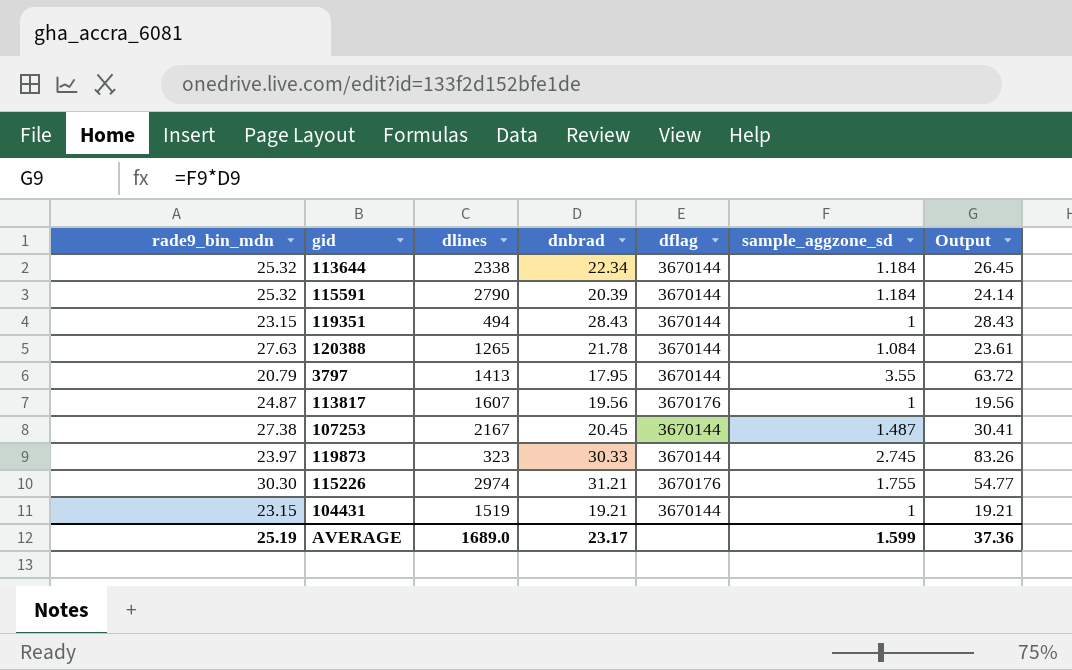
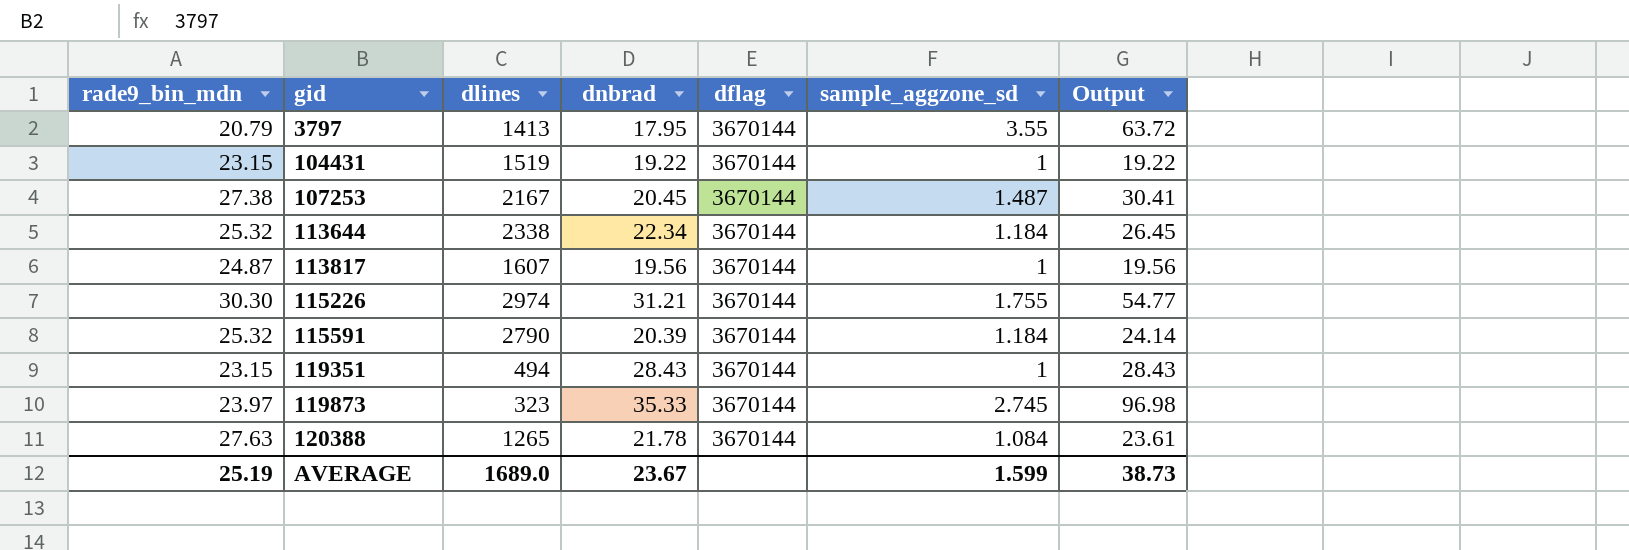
row order: none -> gid ascending
104431 | dnbrad: 19.21 -> 19.22
104431 | Output: 19.21 -> 19.22
113817 | dflag: 3670176 -> 3670144
115226 | dflag: 3670176 -> 3670144
119873 | dnbrad: 30.33 -> 35.33
119873 | Output: 83.26 -> 96.98
AVERAGE | dnbrad: 23.17 -> 23.67
AVERAGE | Output: 37.36 -> 38.73

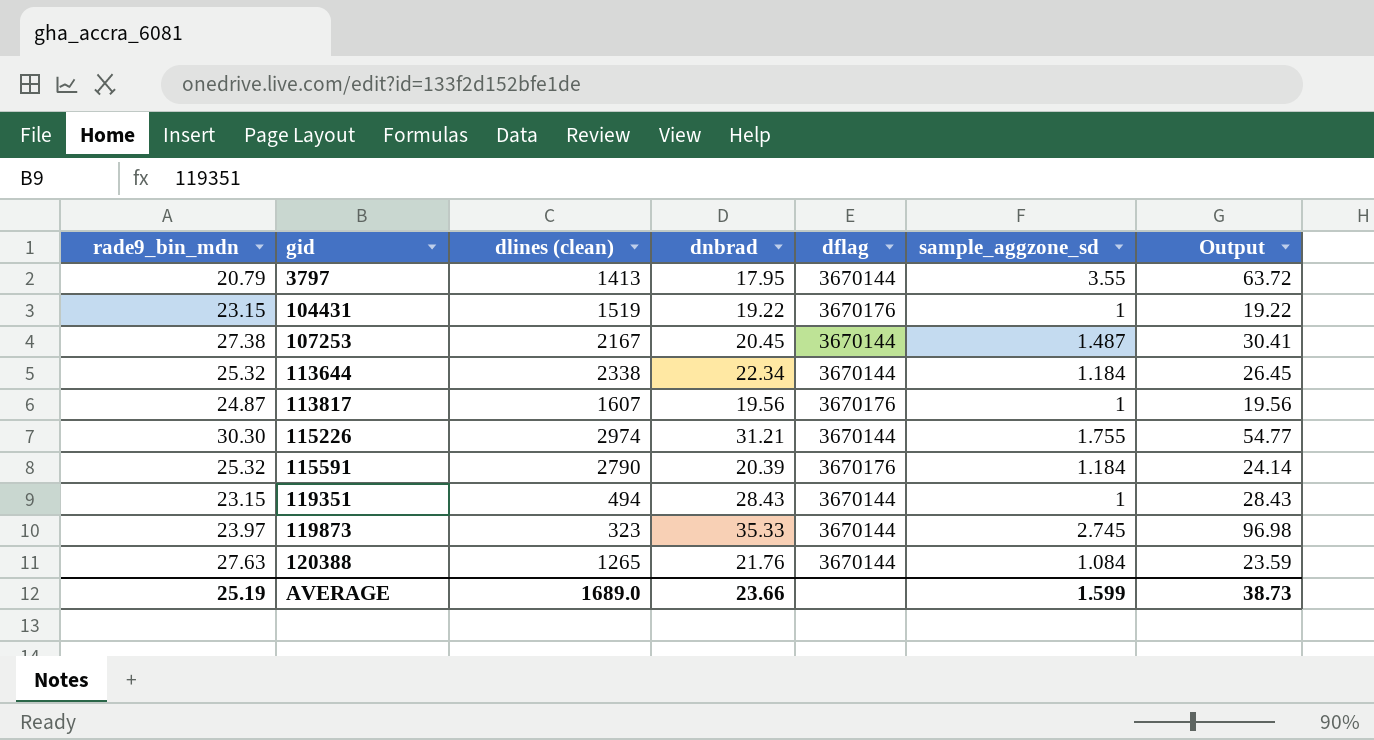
column name: dlines -> dlines (clean)
104431 | dflag: 3670144 -> 3670176
113817 | dflag: 3670144 -> 3670176
115591 | dflag: 3670144 -> 3670176
120388 | dnbrad: 21.78 -> 21.76
120388 | Output: 23.61 -> 23.59
AVERAGE | dnbrad: 23.67 -> 23.66

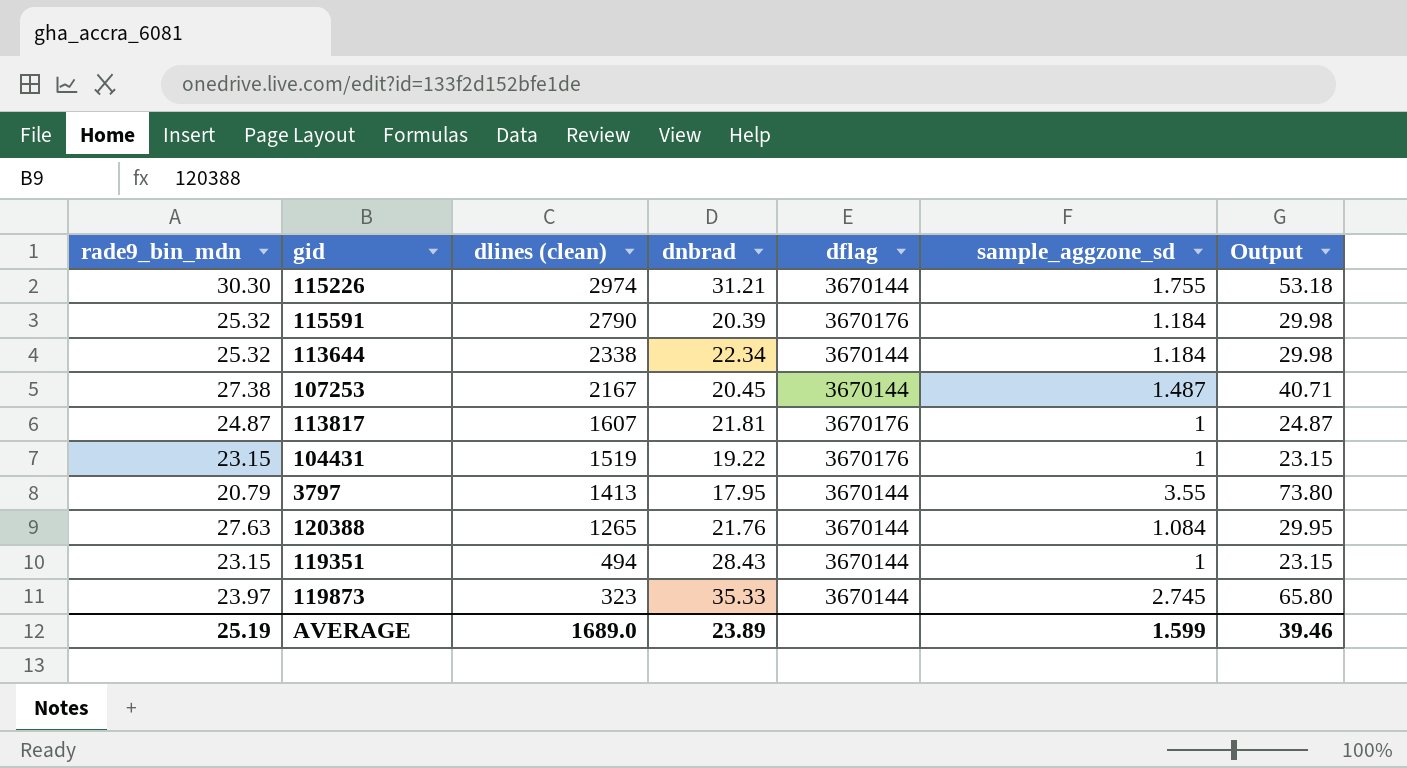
row order: gid ascending -> dlines (clean) descending
column Output | formula: [dnbrad] * [sample_aggzone_sd] -> [rade9_bin_mdn] * [sample_aggzone_sd]
113817 | dnbrad: 19.56 -> 21.81
AVERAGE | dnbrad: 23.66 -> 23.89
AVERAGE | Output: 38.73 -> 39.46

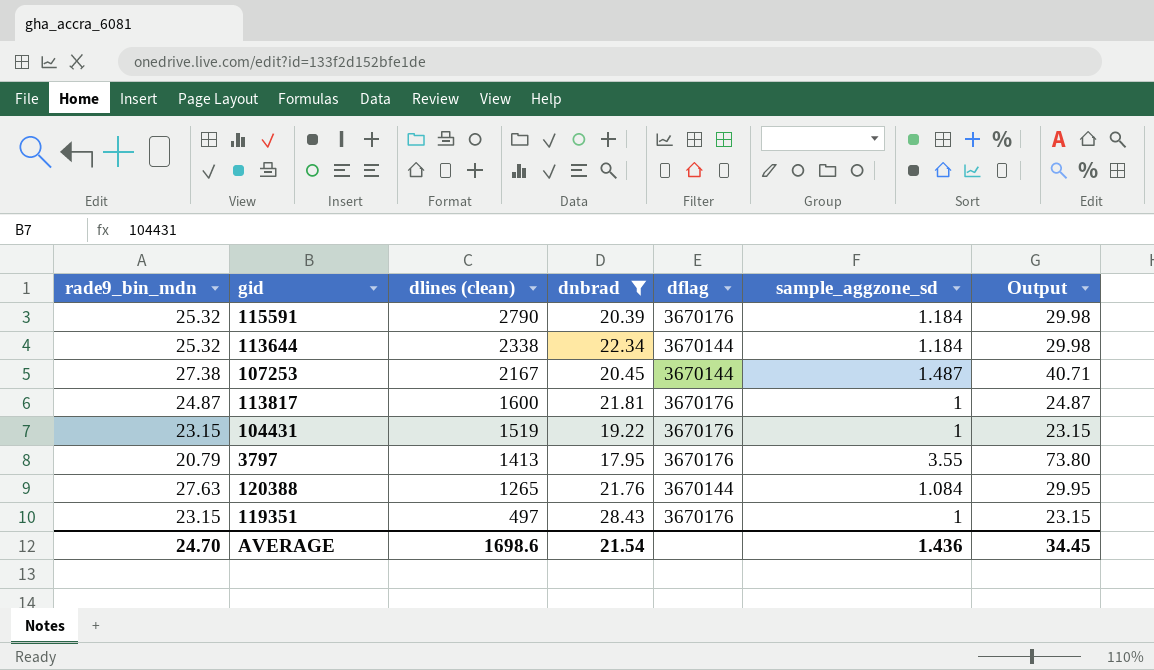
filter: none -> dnbrad <= 28.43
113817 | dlines (clean): 1607 -> 1600
3797 | dflag: 3670144 -> 3670176
119351 | dlines (clean): 494 -> 497
119351 | dflag: 3670144 -> 3670176
AVERAGE | rade9_bin_mdn: 25.19 -> 24.70
AVERAGE | dlines (clean): 1689.0 -> 1698.6
AVERAGE | dnbrad: 23.89 -> 21.54
AVERAGE | sample_aggzone_sd: 1.599 -> 1.436
AVERAGE | Output: 39.46 -> 34.45

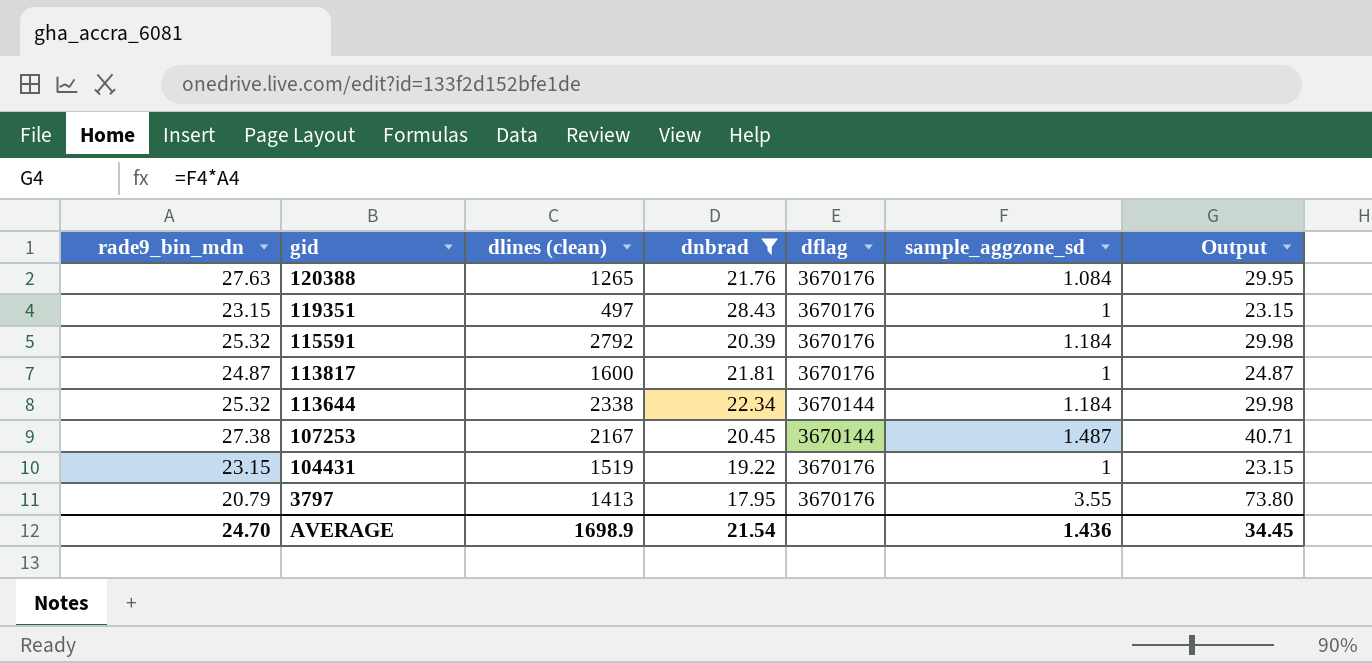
row order: dlines (clean) descending -> gid descending
120388 | dflag: 3670144 -> 3670176
115591 | dlines (clean): 2790 -> 2792
AVERAGE | dlines (clean): 1698.6 -> 1698.9

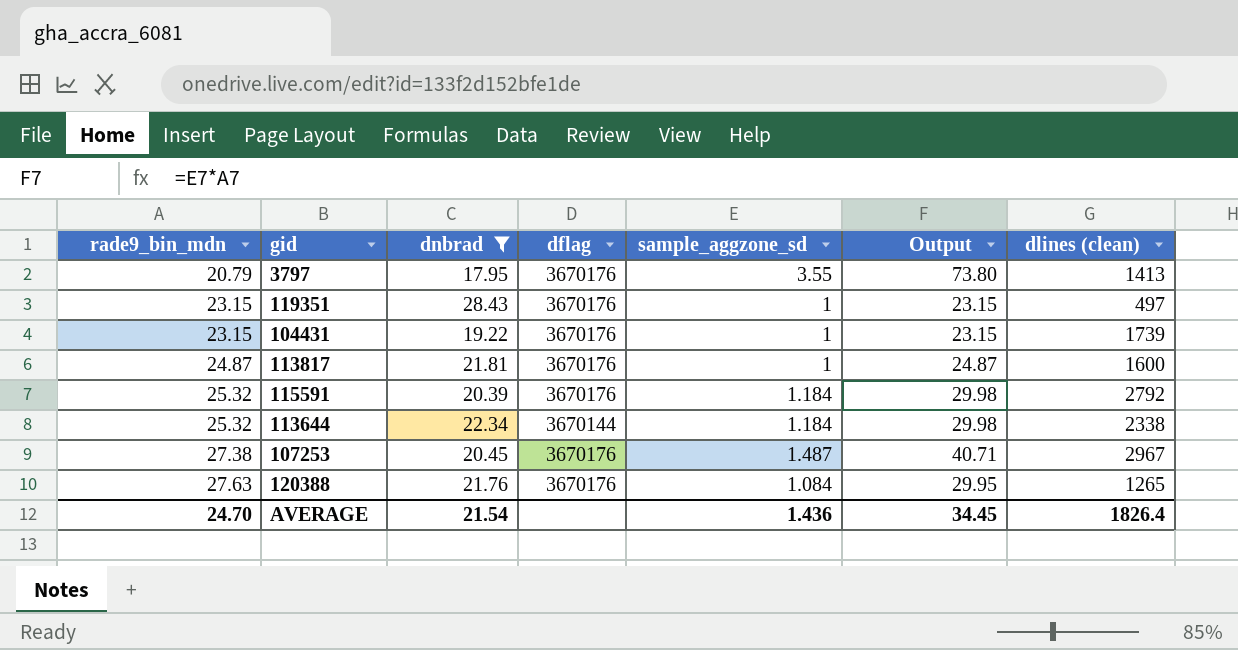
row order: gid descending -> rade9_bin_mdn ascending
column dlines (clean) | position: 3 -> 7
104431 | dlines (clean): 1519 -> 1739
107253 | dflag: 3670144 -> 3670176
107253 | dlines (clean): 2167 -> 2967
AVERAGE | dlines (clean): 1698.9 -> 1826.4

